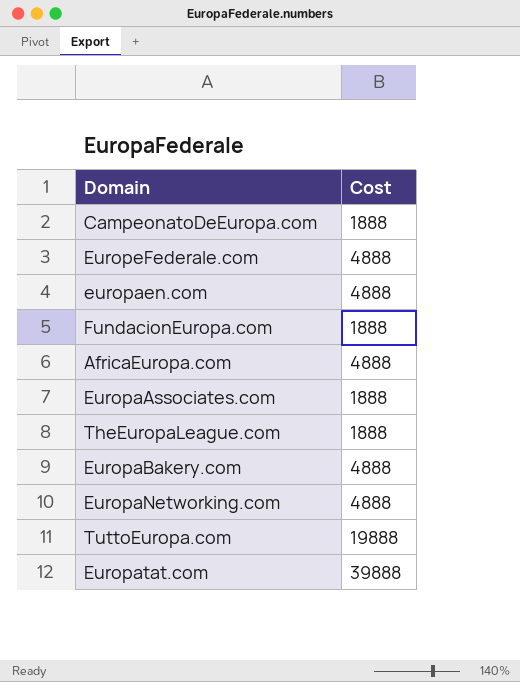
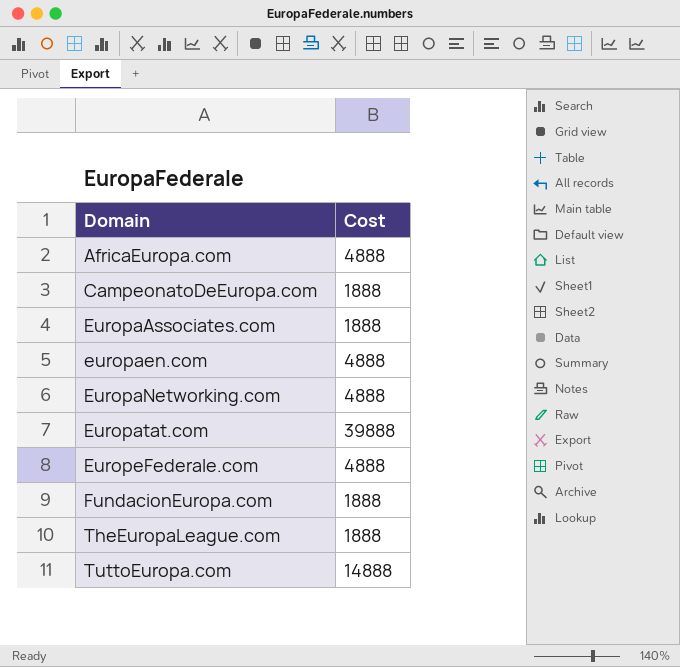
row order: none -> Domain ascending
row EuropaBakery.com: 4888 -> none
TuttoEuropa.com | Cost: 19888 -> 14888

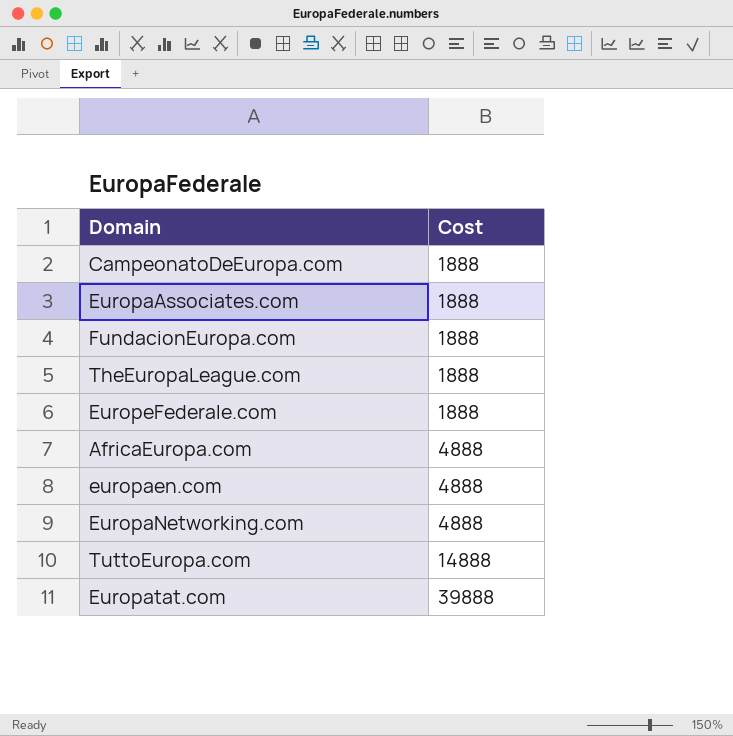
row order: Domain ascending -> Cost ascending
EuropeFederale.com | Cost: 4888 -> 1888

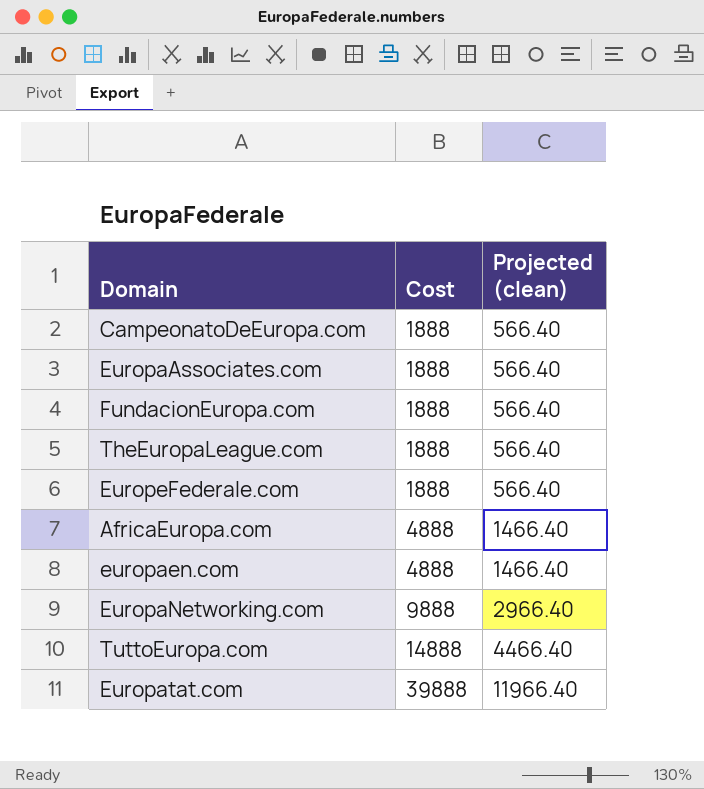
column Projected (clean) | formula: none -> [Cost] * 0.3
EuropaNetworking.com | Cost: 4888 -> 9888

